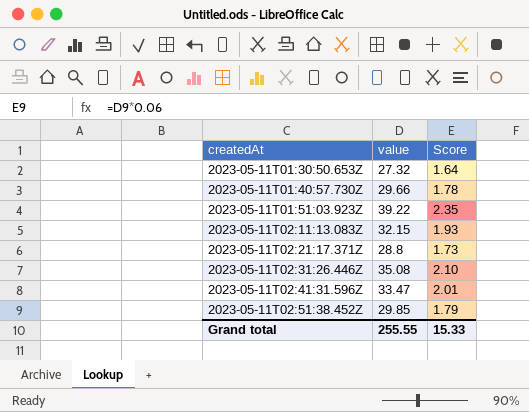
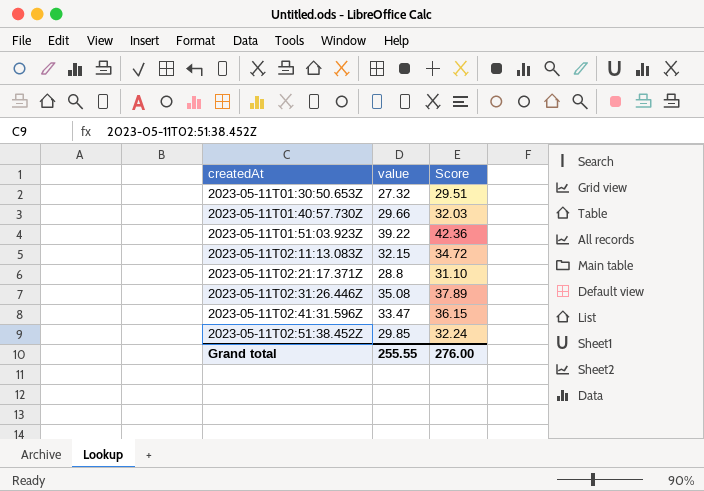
column Score | formula: [value] * 0.06 -> [value] * 1.08
Grand total | Score: 15.33 -> 276.00

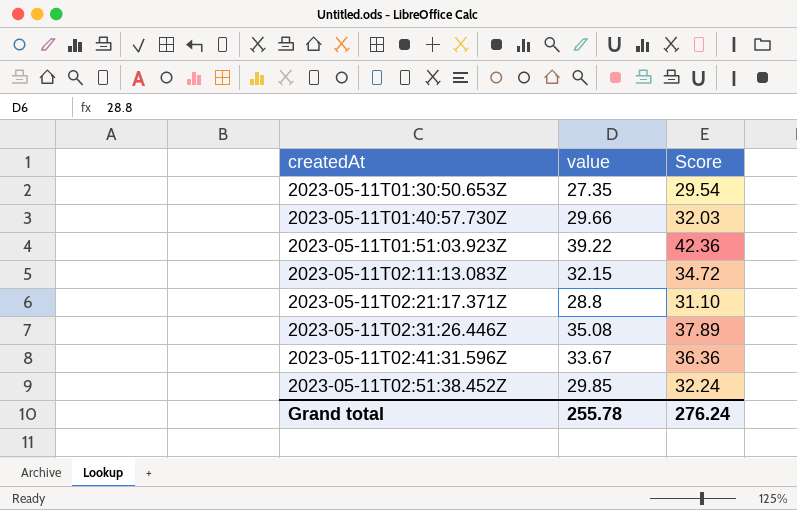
2023-05-11T01:30:50.653Z | value: 27.32 -> 27.35
2023-05-11T01:30:50.653Z | Score: 29.51 -> 29.54
2023-05-11T02:41:31.596Z | value: 33.47 -> 33.67
2023-05-11T02:41:31.596Z | Score: 36.15 -> 36.36
Grand total | value: 255.55 -> 255.78
Grand total | Score: 276.00 -> 276.24

